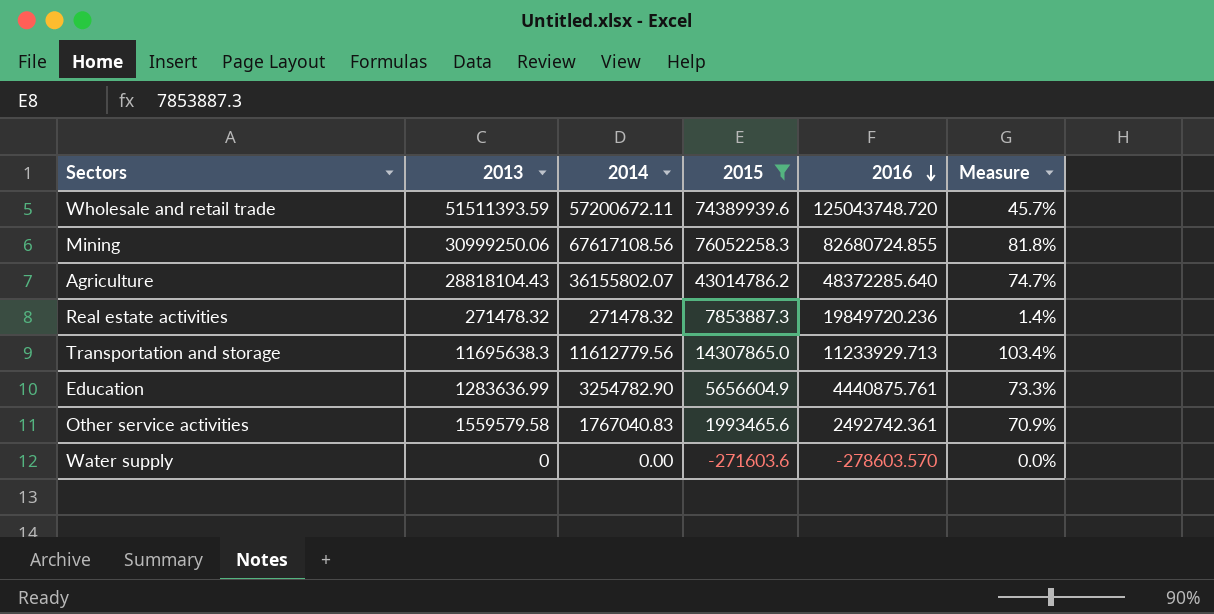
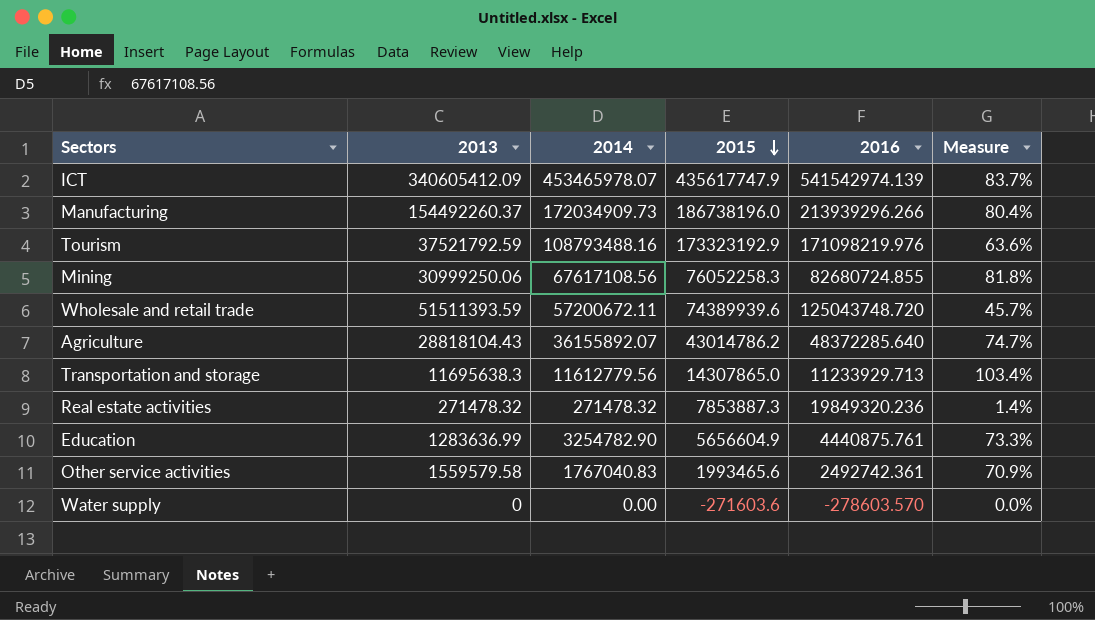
filter: 2015 <= 76052258.3 -> none
row order: 2016 descending -> 2015 descending
Agriculture | 2014: 36155802.07 -> 36155892.07
Real estate activities | 2016: 19849720.236 -> 19849320.236

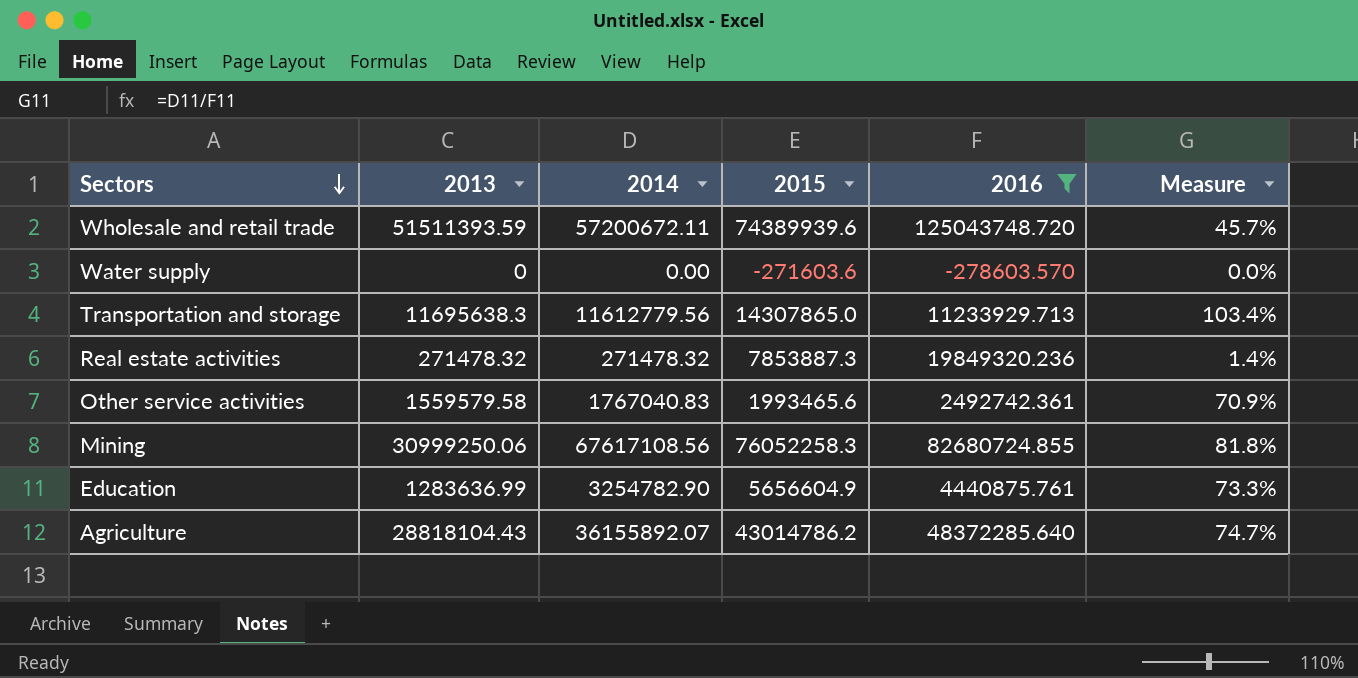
filter: none -> 2016 <= 125043748.720
row order: 2015 descending -> Sectors descending

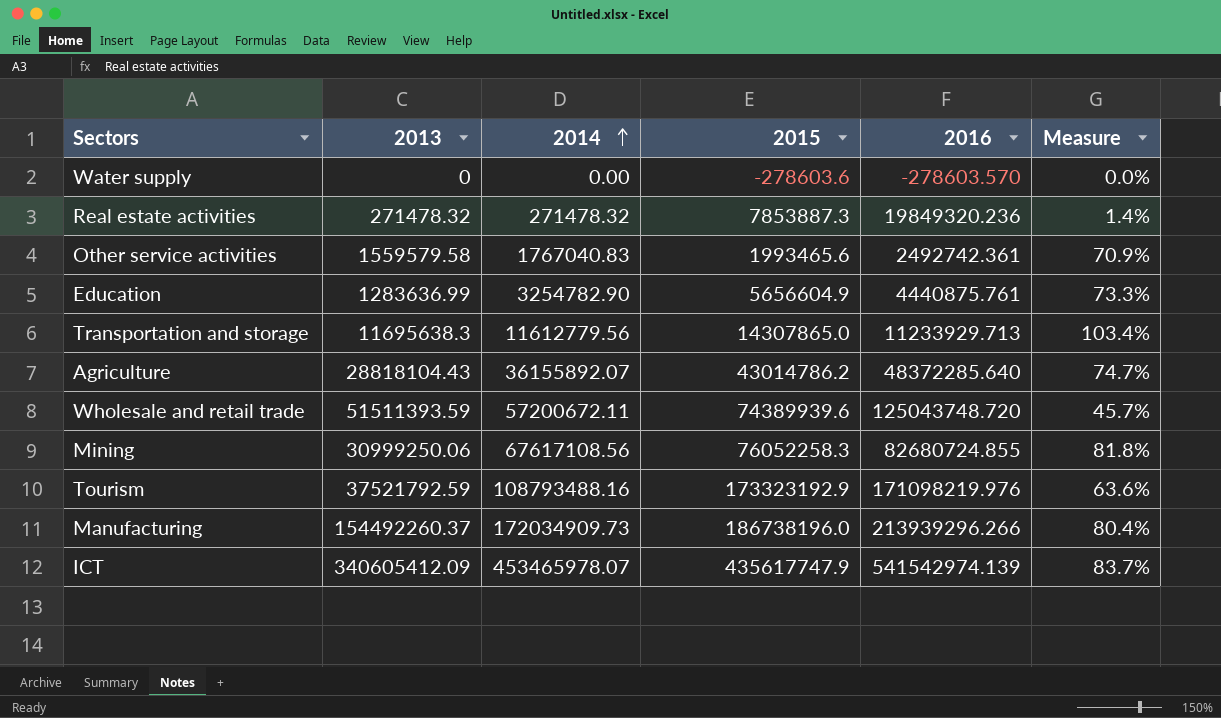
filter: 2016 <= 125043748.720 -> none
row order: Sectors descending -> 2014 ascending
Water supply | 2015: -271603.6 -> -278603.6

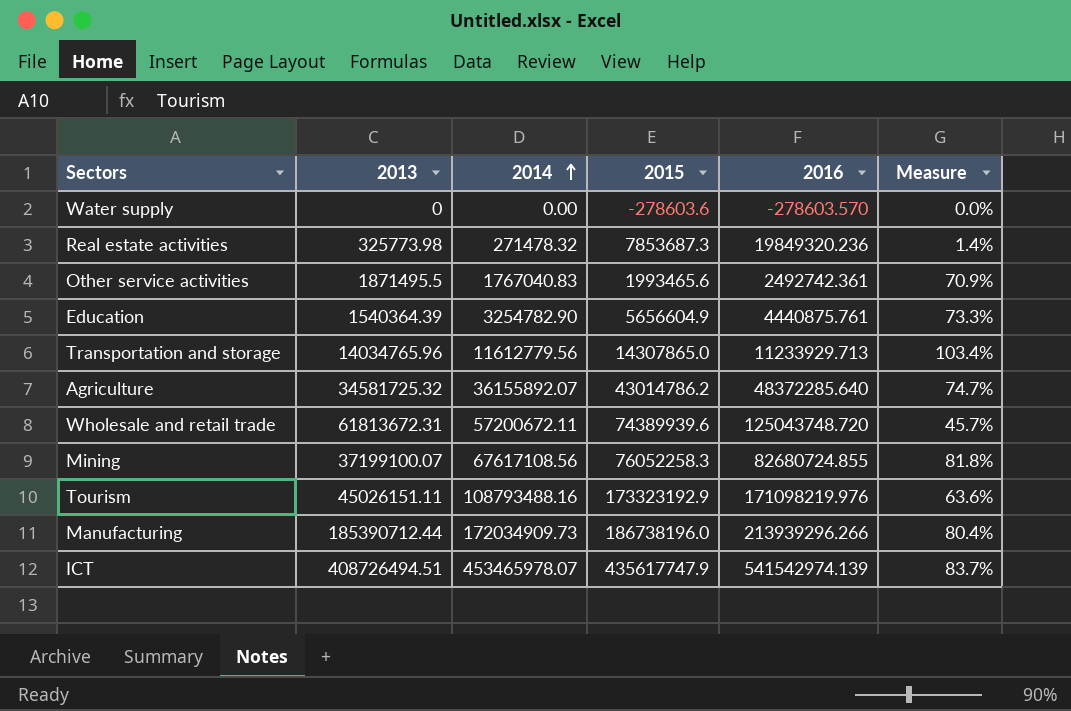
Real estate activities | 2013: 271478.32 -> 325773.98
Real estate activities | 2015: 7853887.3 -> 7853687.3
Other service activities | 2013: 1559579.58 -> 1871495.5
Education | 2013: 1283636.99 -> 1540364.39
Transportation and storage | 2013: 11695638.3 -> 14034765.96
Agriculture | 2013: 28818104.43 -> 34581725.32
Wholesale and retail trade | 2013: 51511393.59 -> 61813672.31
Mining | 2013: 30999250.06 -> 37199100.07
Tourism | 2013: 37521792.59 -> 45026151.11
Manufacturing | 2013: 154492260.37 -> 185390712.44
ICT | 2013: 340605412.09 -> 408726494.51

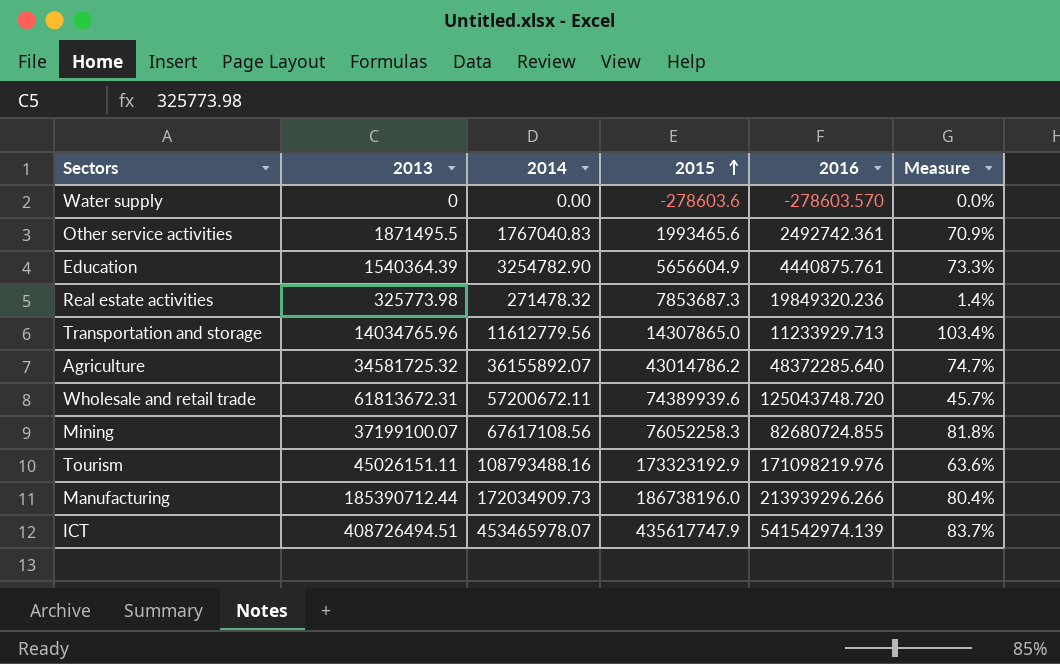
row order: 2014 ascending -> 2015 ascending

